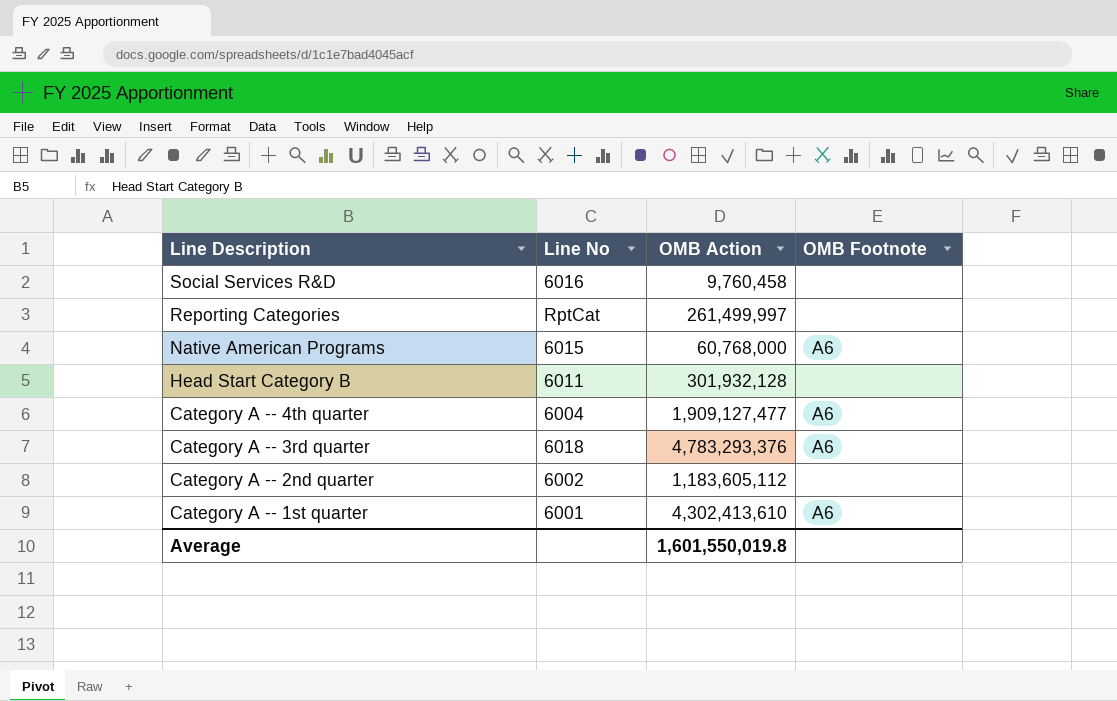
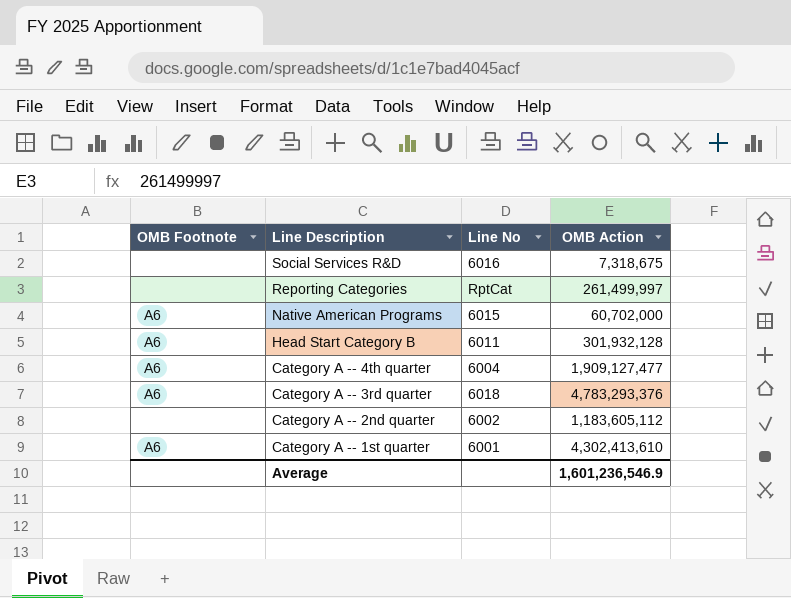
column OMB Footnote | position: 4 -> 1
Social Services R&D | OMB Action: 9,760,458 -> 7,318,675
Native American Programs | OMB Action: 60,768,000 -> 60,702,000
Head Start Category B | OMB Footnote: none -> A6
Average | OMB Action: 1,601,550,019.8 -> 1,601,236,546.9

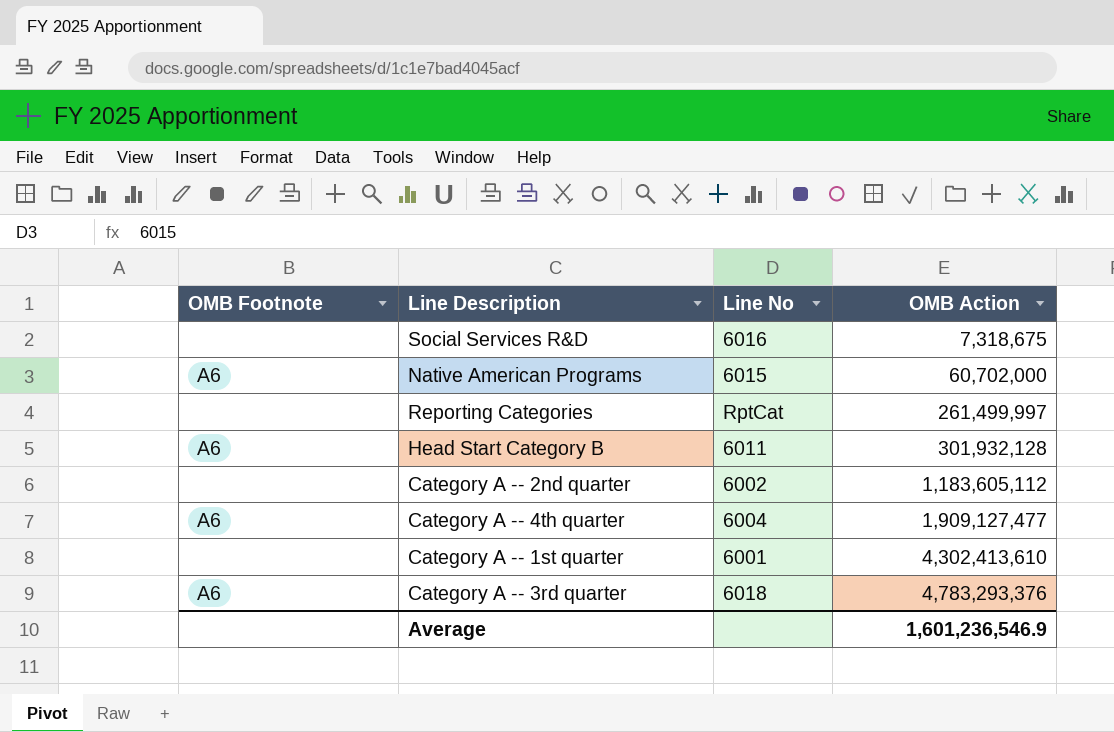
row order: Line Description descending -> OMB Action ascending
Category A -- 1st quarter | OMB Footnote: A6 -> none

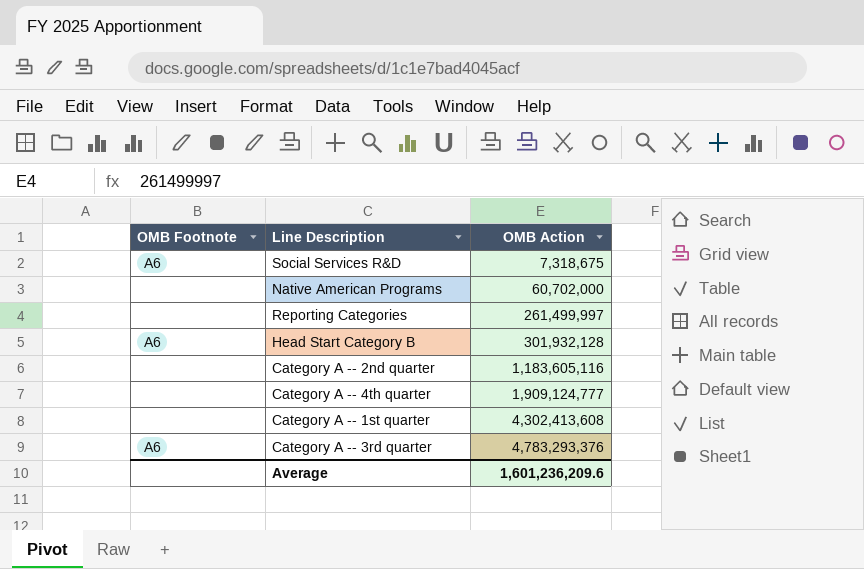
column Line No | position: 3 -> none
Social Services R&D | OMB Footnote: none -> A6
Native American Programs | OMB Footnote: A6 -> none
Category A -- 2nd quarter | OMB Action: 1,183,605,112 -> 1,183,605,116
Category A -- 4th quarter | OMB Footnote: A6 -> none
Category A -- 4th quarter | OMB Action: 1,909,127,477 -> 1,909,124,777
Category A -- 1st quarter | OMB Action: 4,302,413,610 -> 4,302,413,608
Average | OMB Action: 1,601,236,546.9 -> 1,601,236,209.6

